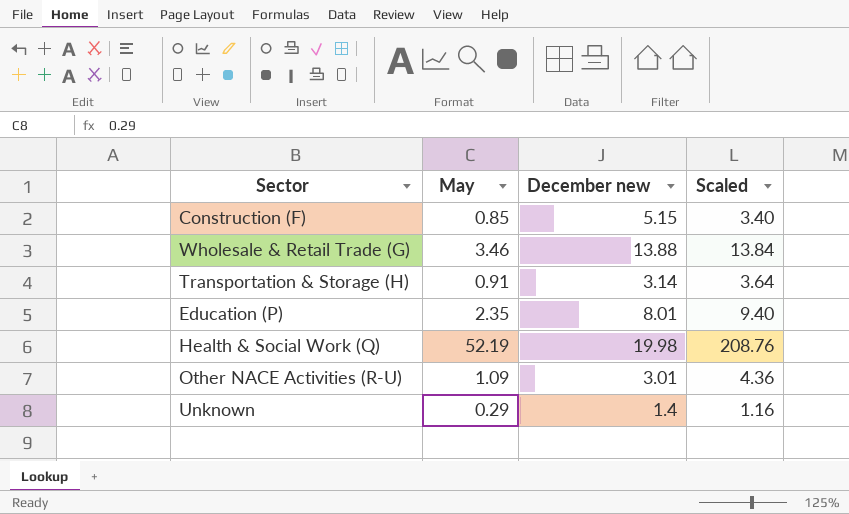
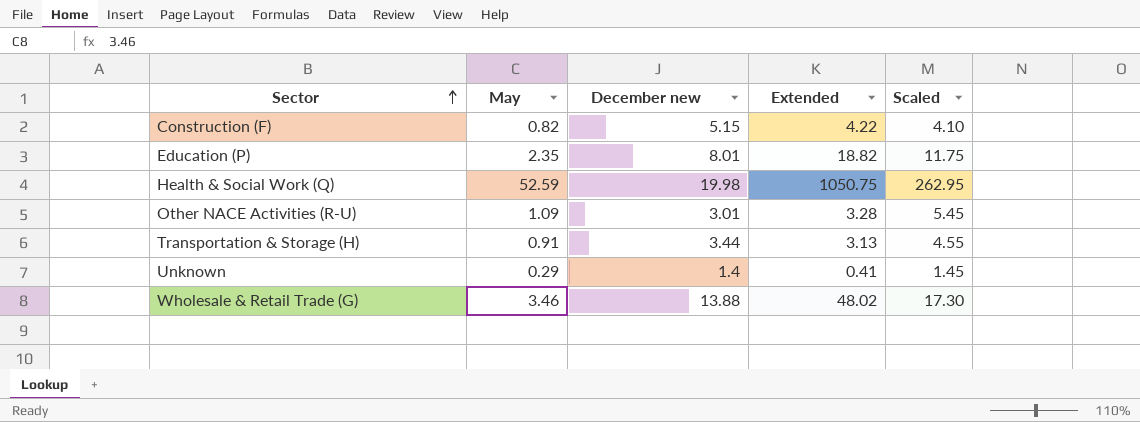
row order: none -> Sector ascending
column Extended | formula: none -> [May] * [December new]
column Scaled | formula: [May] * 4 -> [May] * 5
Construction (F) | May: 0.85 -> 0.82
Health & Social Work (Q) | May: 52.19 -> 52.59
Transportation & Storage (H) | December new: 3.14 -> 3.44

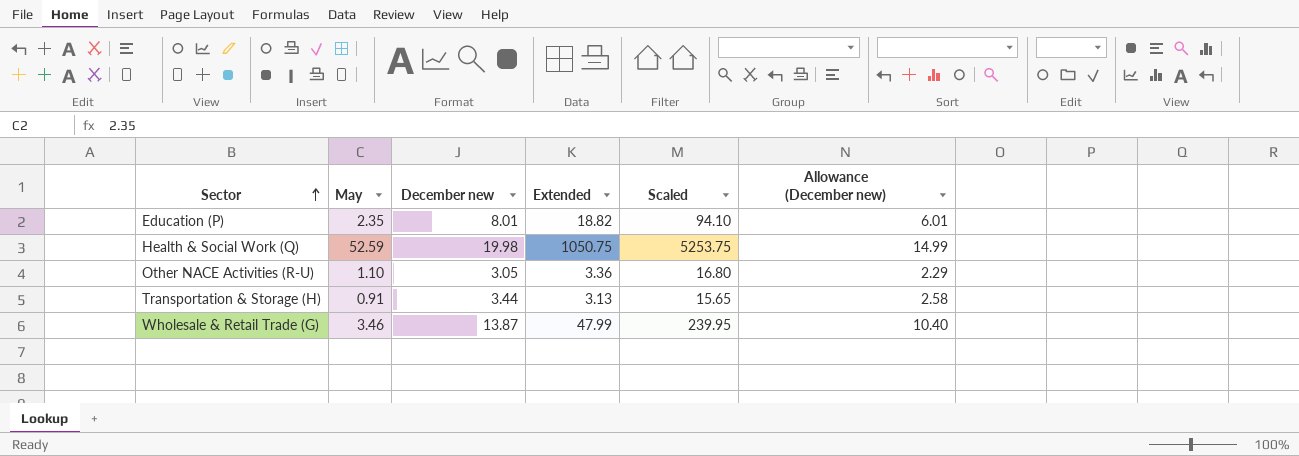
column Scaled | formula: [May] * 5 -> [Extended] * 5
column Allowance (December new) | formula: none -> [December new] * 0.75
row Construction (F): 0.82 | 5.15 | 4.22 | 4.10 -> none
row Unknown: 0.29 | 1.4 | 0.41 | 1.45 -> none
Other NACE Activities (R-U) | May: 1.09 -> 1.10
Other NACE Activities (R-U) | December new: 3.01 -> 3.05
Other NACE Activities (R-U) | Extended: 3.28 -> 3.36
Wholesale & Retail Trade (G) | December new: 13.88 -> 13.87
Wholesale & Retail Trade (G) | Extended: 48.02 -> 47.99

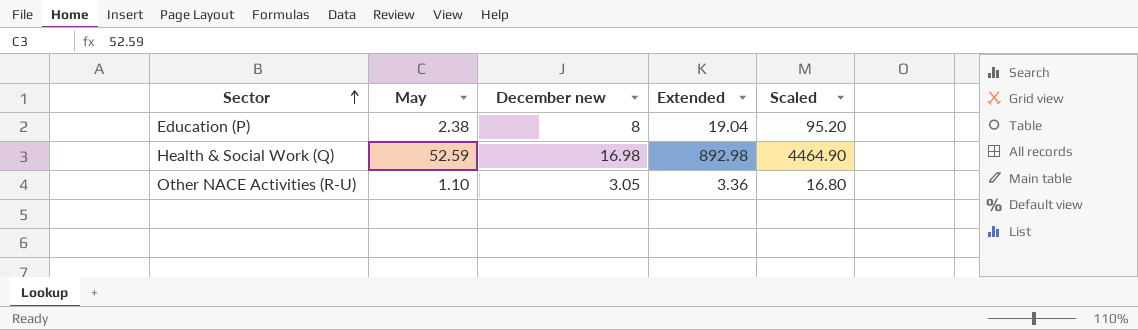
column Allowance (December new) | formula: [December new] * 0.75 -> none
row Transportation & Storage (H): 0.91 | 3.44 | 3.13 | 15.65 | 2.58 -> none
row Wholesale & Retail Trade (G): 3.46 | 13.87 | 47.99 | 239.95 | 10.40 -> none
Education (P) | May: 2.35 -> 2.38
Education (P) | December new: 8.01 -> 8
Education (P) | Extended: 18.82 -> 19.04
Education (P) | Scaled: 94.10 -> 95.20
Health & Social Work (Q) | December new: 19.98 -> 16.98
Health & Social Work (Q) | Extended: 1050.75 -> 892.98
Health & Social Work (Q) | Scaled: 5253.75 -> 4464.90

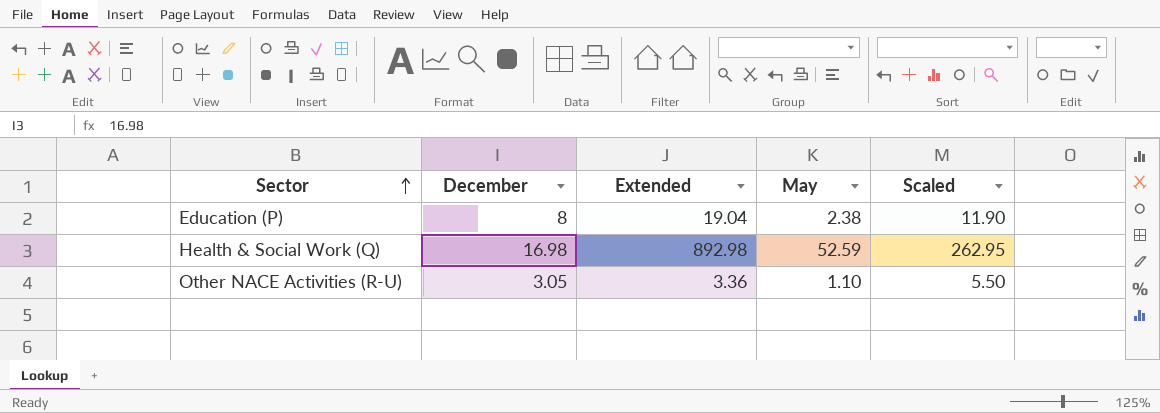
column name: December new -> December
column May | position: 2 -> 4
column Scaled | formula: [Extended] * 5 -> [May] * 5

